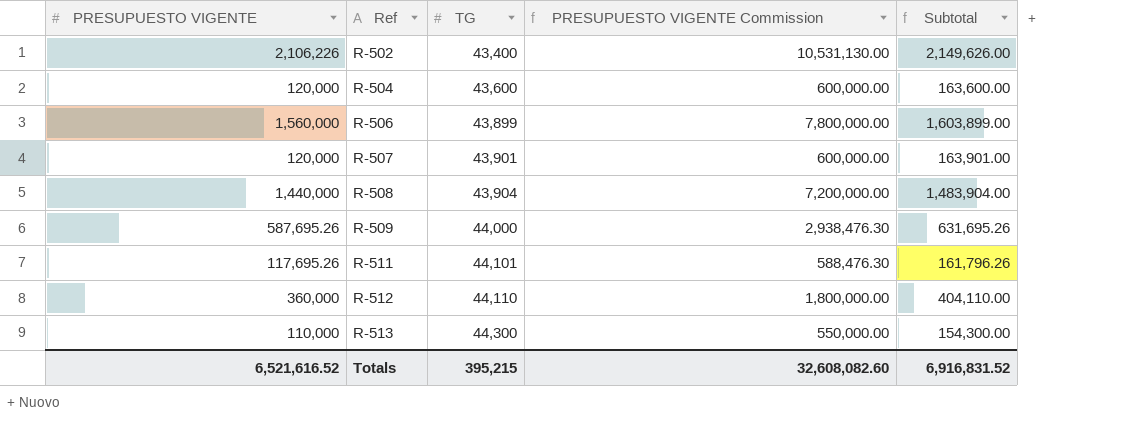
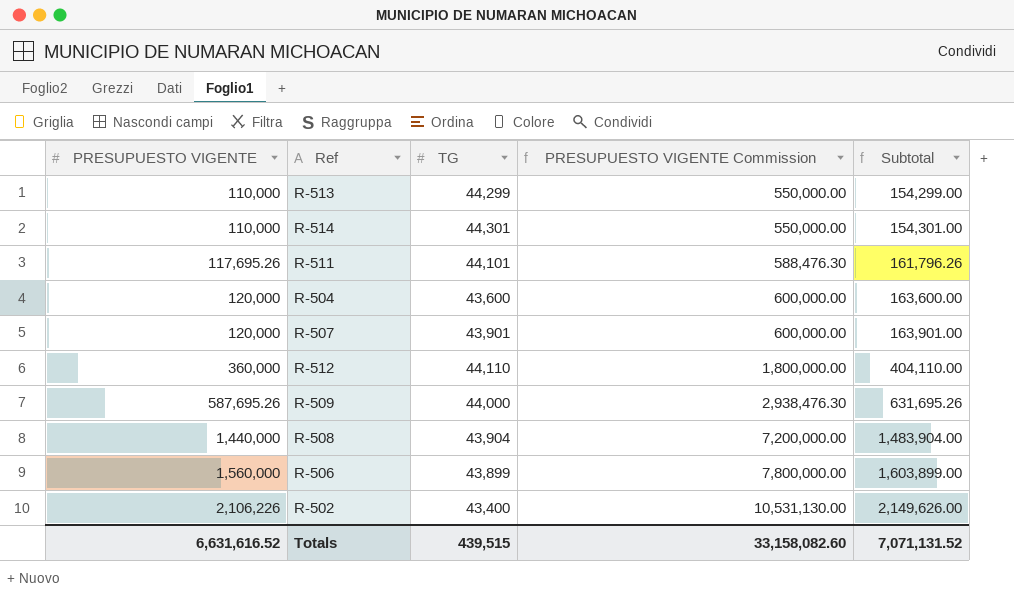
row order: Ref ascending -> PRESUPUESTO VIGENTE ascending
R-513 | TG: 44,300 -> 44,299
R-513 | Subtotal: 154,300.00 -> 154,299.00
row R-514: none -> 110,000 | 44,301 | 550,000.00 | 154,301.00
Totals | PRESUPUESTO VIGENTE: 6,521,616.52 -> 6,631,616.52
Totals | TG: 395,215 -> 439,515
Totals | PRESUPUESTO VIGENTE Commission: 32,608,082.60 -> 33,158,082.60
Totals | Subtotal: 6,916,831.52 -> 7,071,131.52

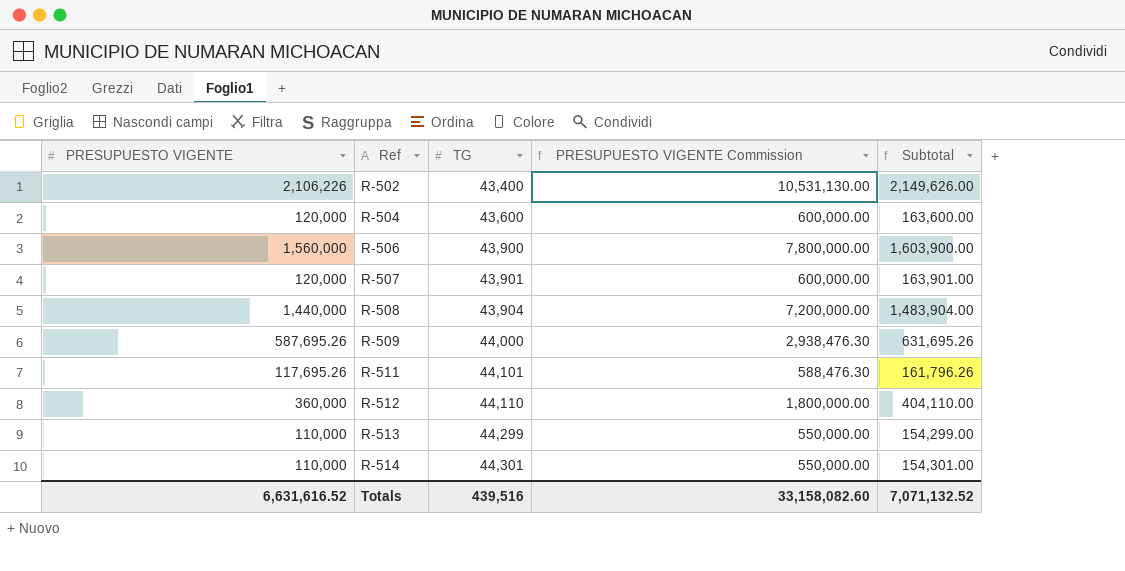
row order: PRESUPUESTO VIGENTE ascending -> Ref ascending
R-506 | TG: 43,899 -> 43,900
R-506 | Subtotal: 1,603,899.00 -> 1,603,900.00
Totals | TG: 439,515 -> 439,516
Totals | Subtotal: 7,071,131.52 -> 7,071,132.52

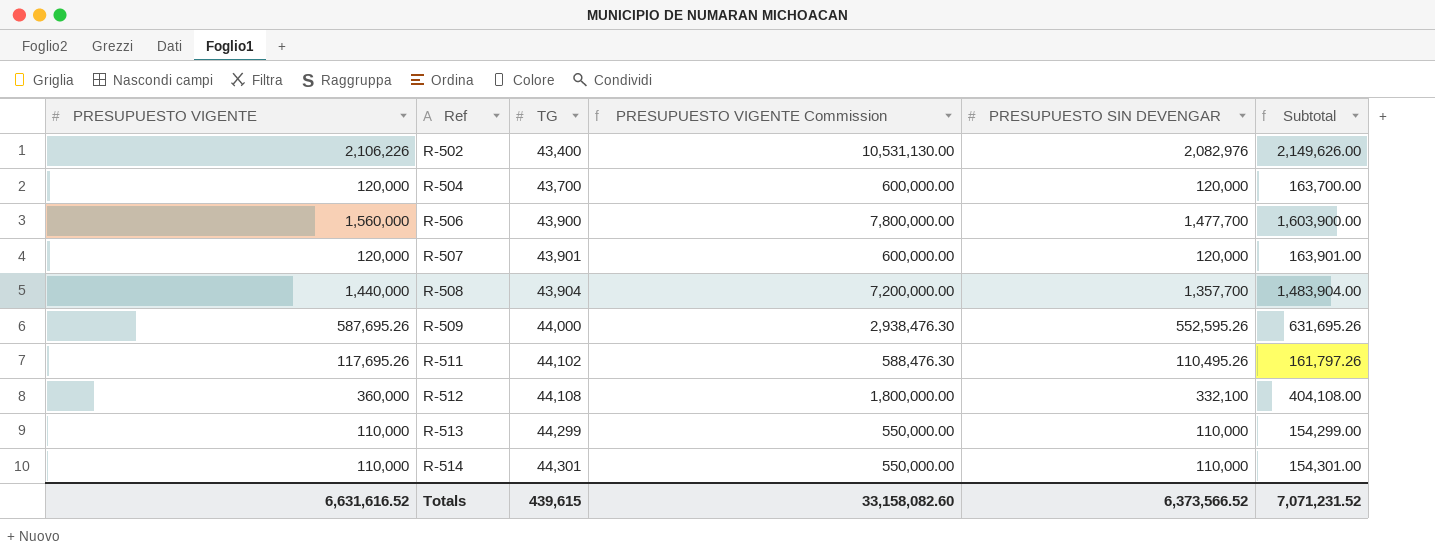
column PRESUPUESTO SIN DEVENGAR | position: none -> 5
R-504 | TG: 43,600 -> 43,700
R-504 | Subtotal: 163,600.00 -> 163,700.00
R-511 | TG: 44,101 -> 44,102
R-511 | Subtotal: 161,796.26 -> 161,797.26
R-512 | TG: 44,110 -> 44,108
R-512 | Subtotal: 404,110.00 -> 404,108.00
Totals | TG: 439,516 -> 439,615
Totals | Subtotal: 7,071,132.52 -> 7,071,231.52

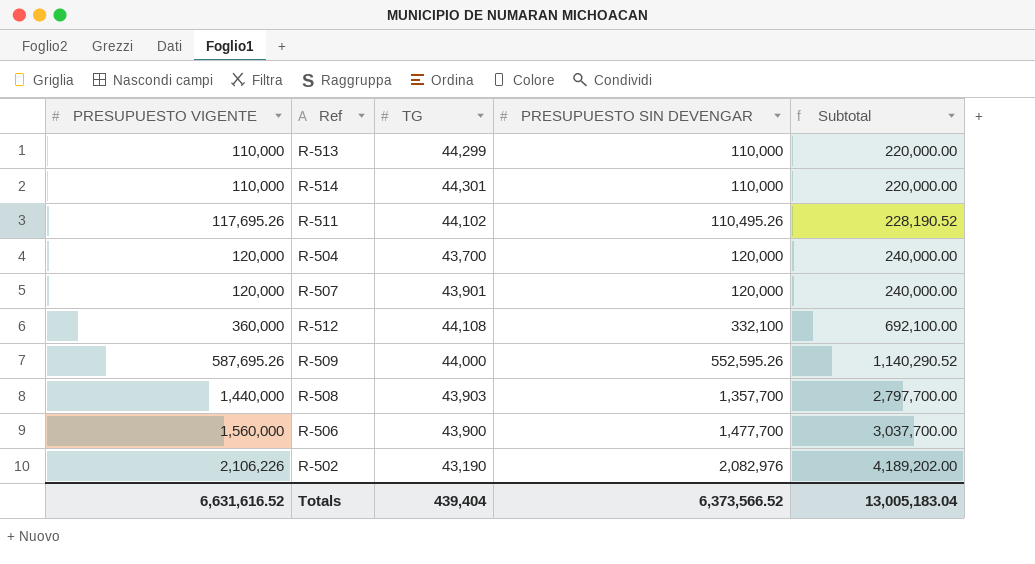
row order: Ref ascending -> PRESUPUESTO VIGENTE ascending
column PRESUPUESTO VIGENTE Commission | formula: [PRESUPUESTO VIGENTE] * 5 -> none
column Subtotal | formula: [PRESUPUESTO VIGENTE] + [TG] -> [PRESUPUESTO VIGENTE] + [PRESUPUESTO SIN DEVENGAR]
R-508 | TG: 43,904 -> 43,903
R-502 | TG: 43,400 -> 43,190
Totals | TG: 439,615 -> 439,404
Totals | Subtotal: 7,071,231.52 -> 13,005,183.04

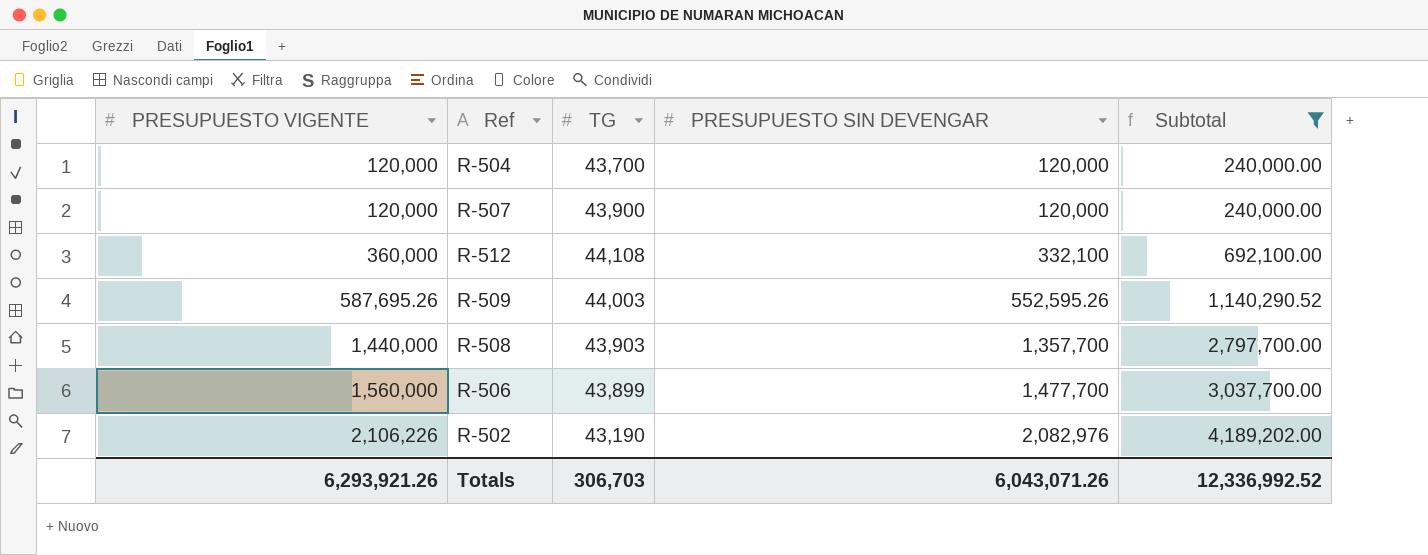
filter: none -> Subtotal >= 240,000.00
R-507 | TG: 43,901 -> 43,900
R-509 | TG: 44,000 -> 44,003
R-506 | TG: 43,900 -> 43,899
Totals | PRESUPUESTO VIGENTE: 6,631,616.52 -> 6,293,921.26
Totals | TG: 439,404 -> 306,703
Totals | PRESUPUESTO SIN DEVENGAR: 6,373,566.52 -> 6,043,071.26
Totals | Subtotal: 13,005,183.04 -> 12,336,992.52

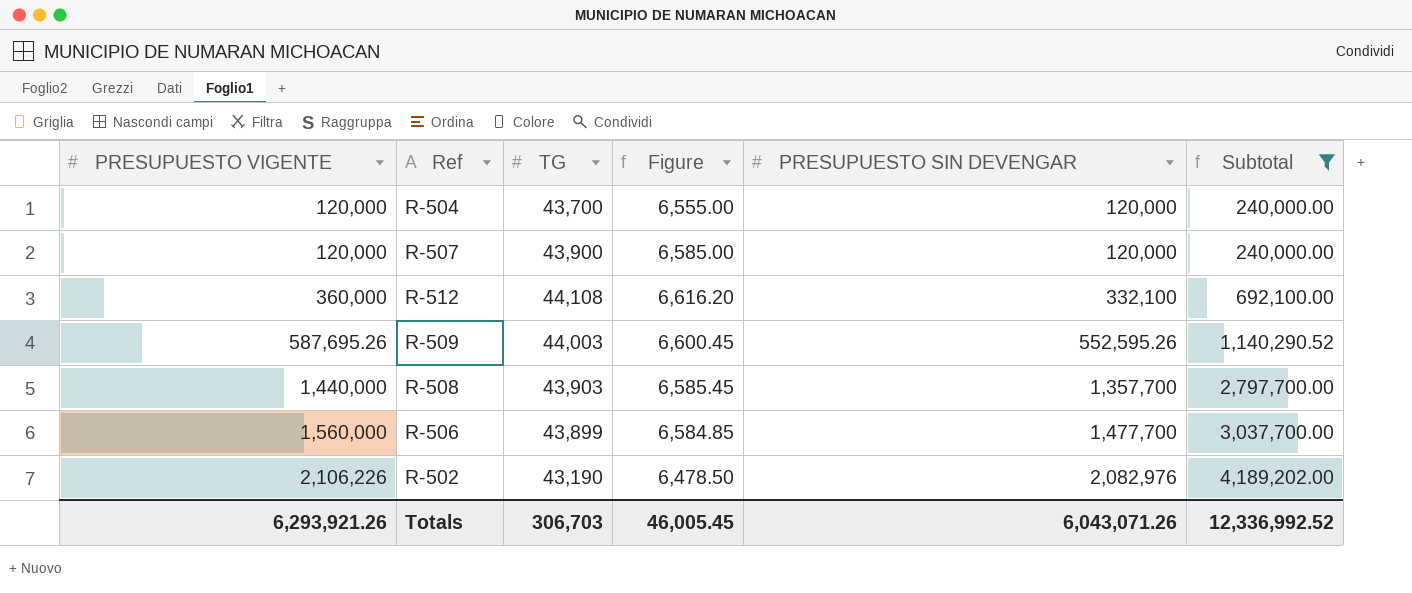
column Figure | formula: none -> [TG] * 0.15

